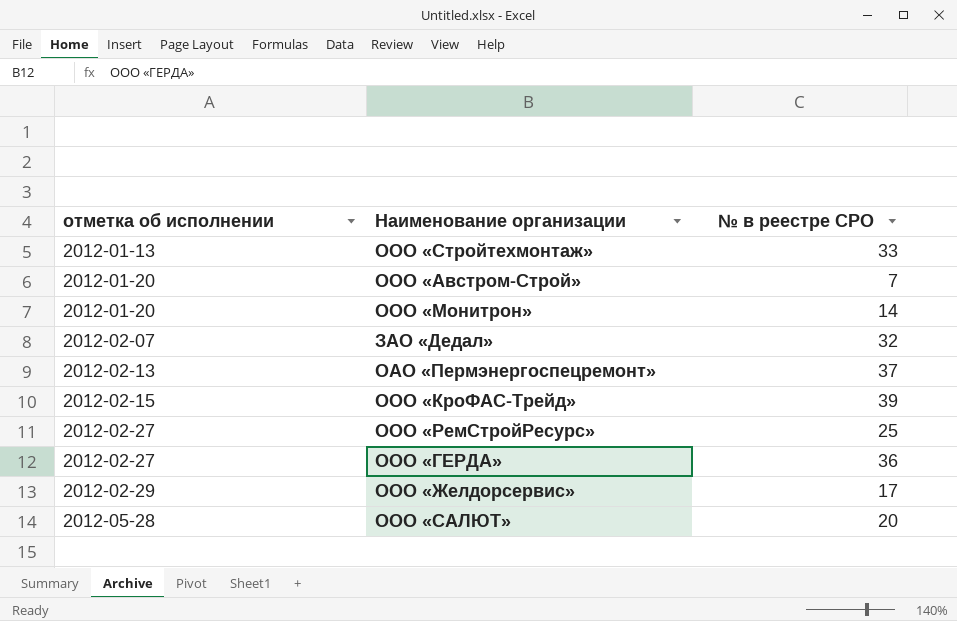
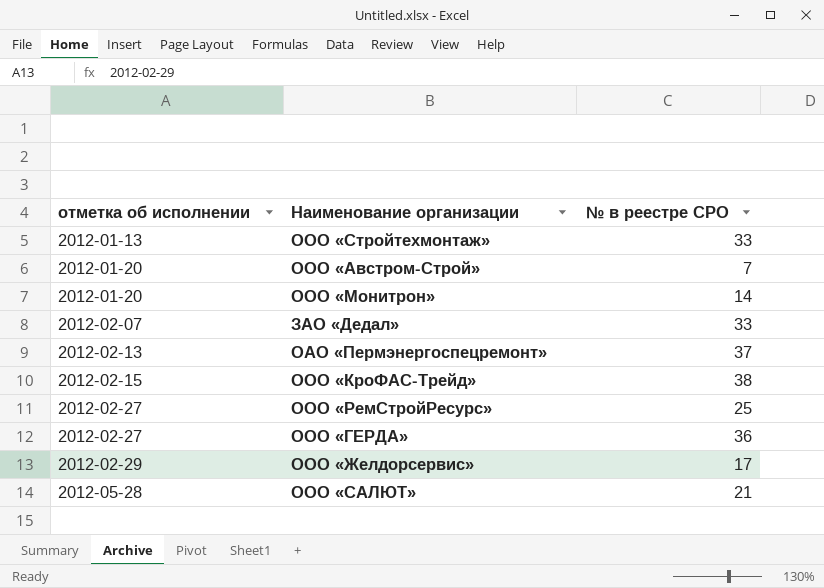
ЗАО «Дедал» | № в реестре СРО: 32 -> 33
ООО «КроФАС-Трейд» | № в реестре СРО: 39 -> 38
ООО «САЛЮТ» | № в реестре СРО: 20 -> 21

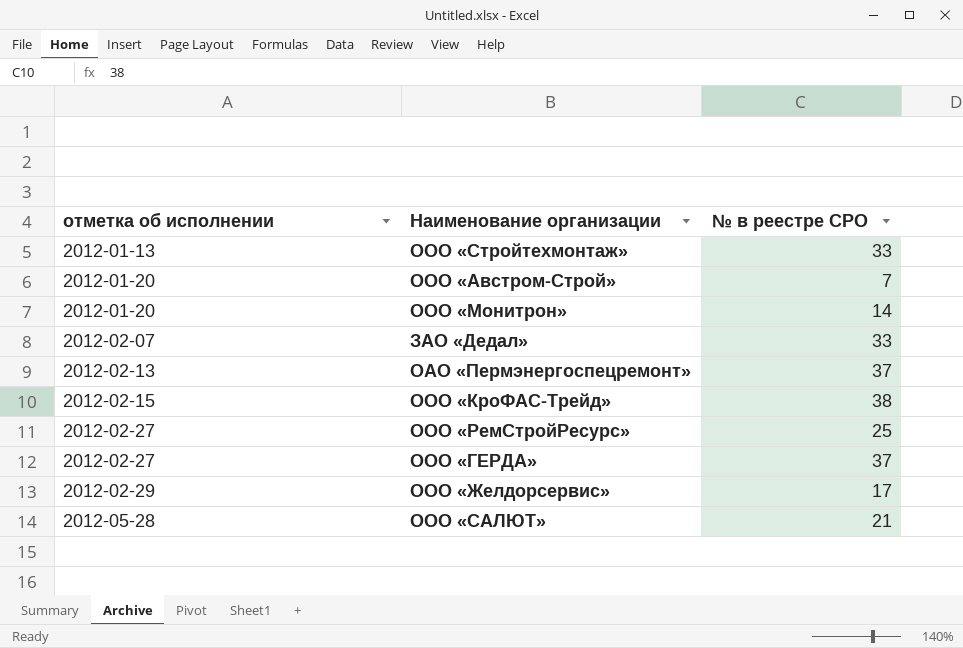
ООО «ГЕРДА» | № в реестре СРО: 36 -> 37

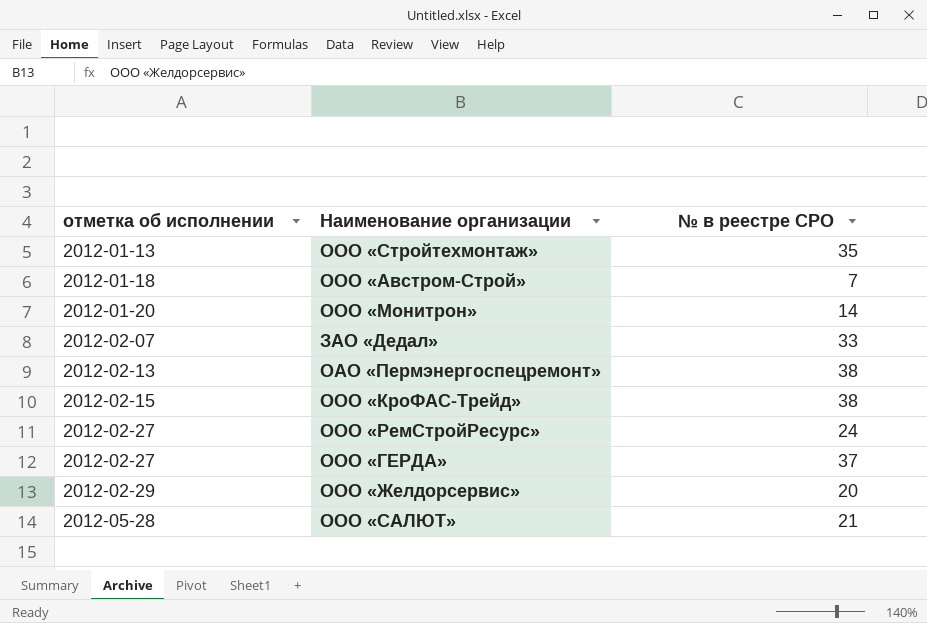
ООО «Cтройтехмонтаж» | № в реестре СРО: 33 -> 35
ООО «Австром-Строй» | отметка об исполнении: 2012-01-20 -> 2012-01-18
ОАО «Пермэнергоспецремонт» | № в реестре СРО: 37 -> 38
ООО «РемСтройРесурс» | № в реестре СРО: 25 -> 24
ООО «Желдорсервис» | № в реестре СРО: 17 -> 20

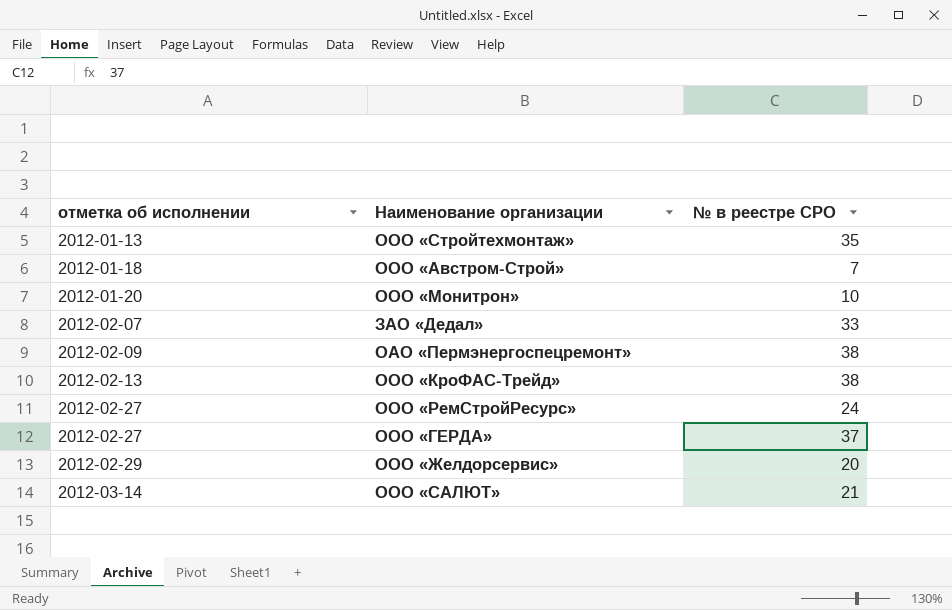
ООО «Монитрон» | № в реестре СРО: 14 -> 10
ОАО «Пермэнергоспецремонт» | отметка об исполнении: 2012-02-13 -> 2012-02-09
ООО «КроФАС-Трейд» | отметка об исполнении: 2012-02-15 -> 2012-02-13
ООО «САЛЮТ» | отметка об исполнении: 2012-05-28 -> 2012-03-14

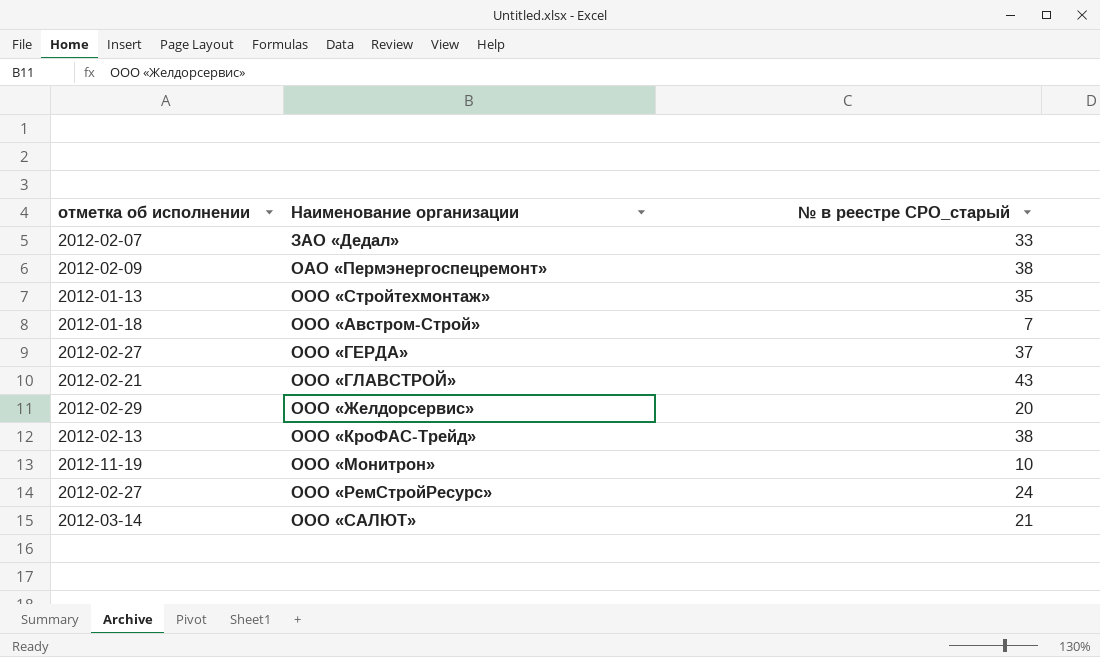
row order: отметка об исполнении ascending -> Наименование организации ascending
column name: № в реестре СРО -> № в реестре СРО_старый
row ООО «ГЛАВСТРОЙ»: none -> 2012-02-21 | 43
ООО «Монитрон» | отметка об исполнении: 2012-01-20 -> 2012-11-19

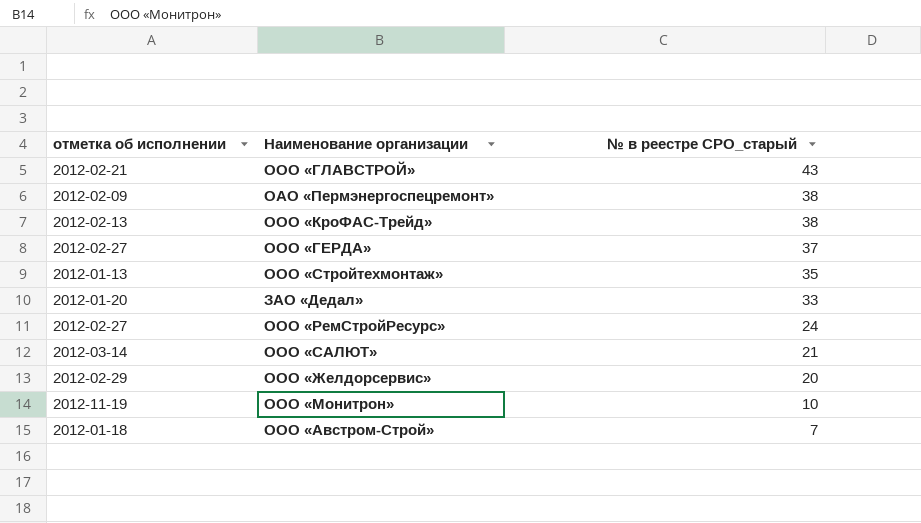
row order: Наименование организации ascending -> № в реестре СРО_старый descending
ЗАО «Дедал» | отметка об исполнении: 2012-02-07 -> 2012-01-20

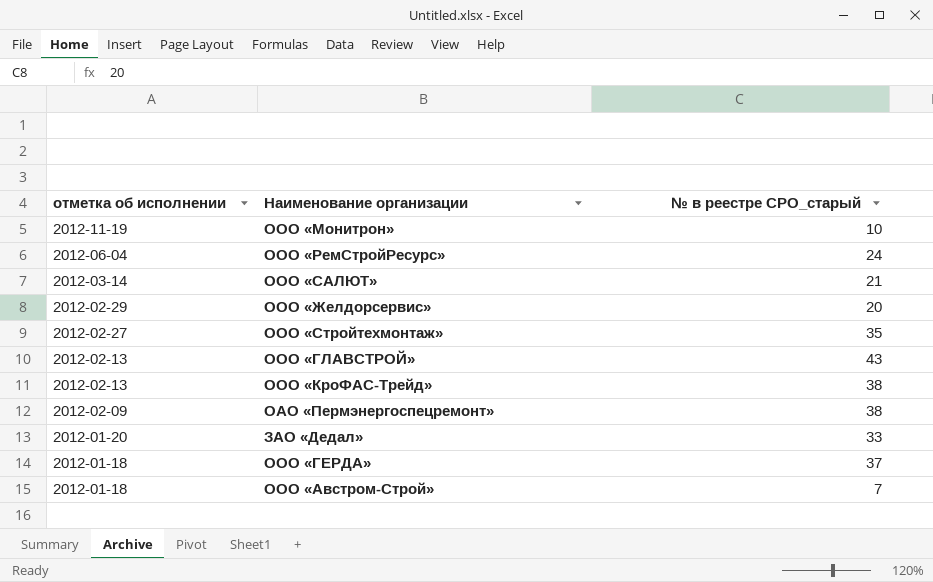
row order: № в реестре СРО_старый descending -> отметка об исполнении descending
ООО «РемСтройРесурс» | отметка об исполнении: 2012-02-27 -> 2012-06-04
ООО «Cтройтехмонтаж» | отметка об исполнении: 2012-01-13 -> 2012-02-27
ООО «ГЛАВСТРОЙ» | отметка об исполнении: 2012-02-21 -> 2012-02-13
ООО «ГЕРДА» | отметка об исполнении: 2012-02-27 -> 2012-01-18

